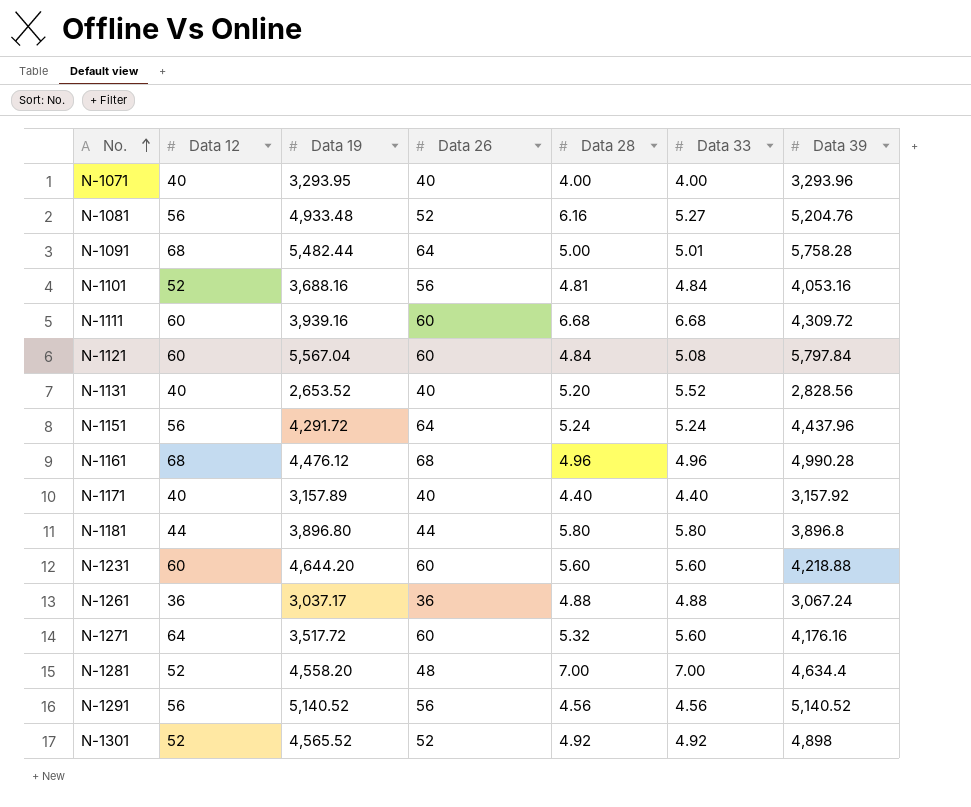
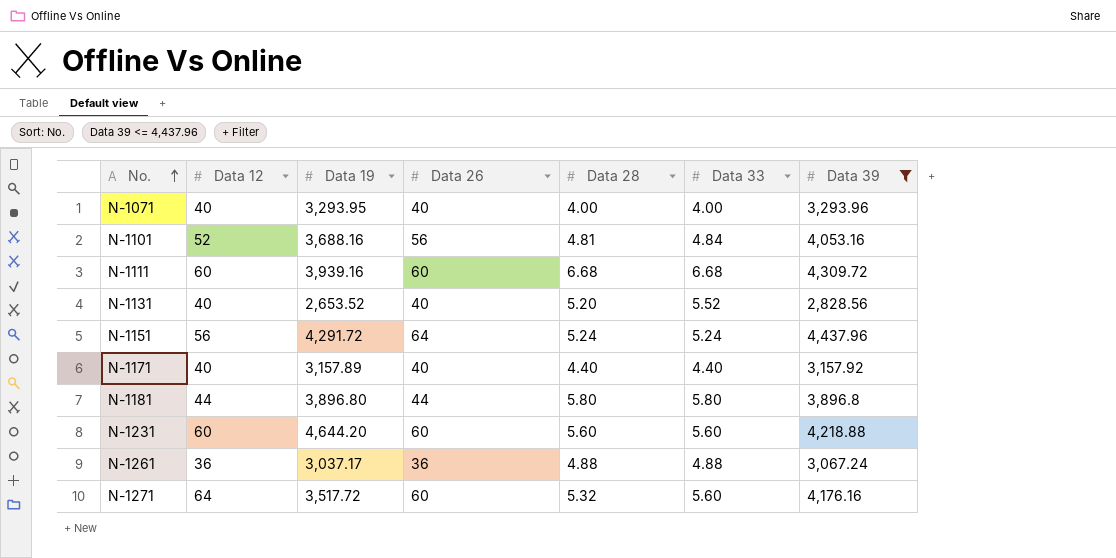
filter: none -> Data 39 <= 4,437.96

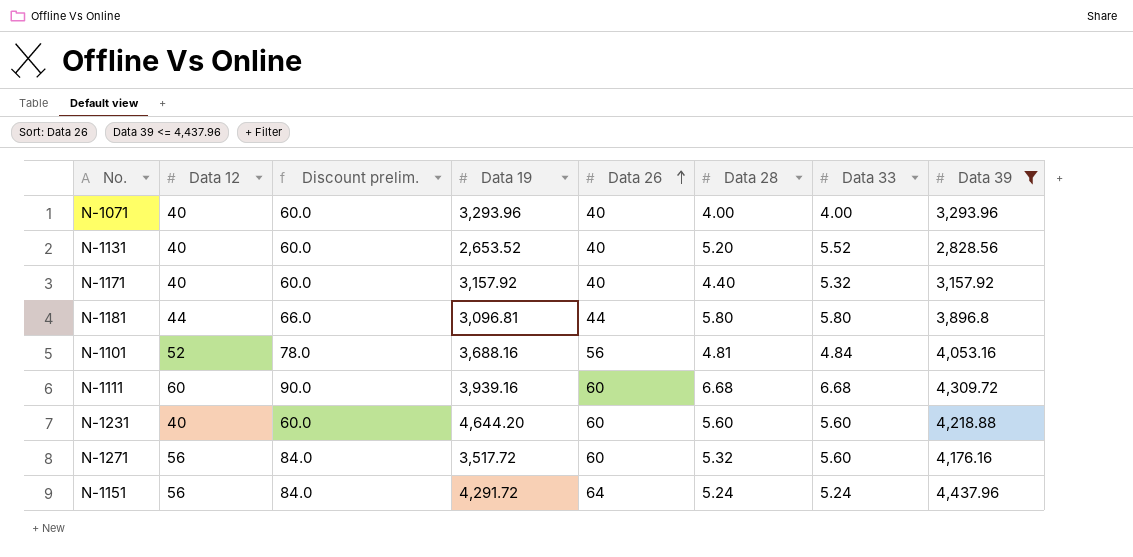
row order: No. ascending -> Data 26 ascending
column Discount prelim. | formula: none -> [Data 12] * 1.5
row N-1261: 36 | 3,037.17 | 36 | 4.88 | 4.88 | 3,067.24 -> none
N-1071 | Data 19: 3,293.95 -> 3,293.96
N-1171 | Data 19: 3,157.89 -> 3,157.92
N-1171 | Data 33: 4.40 -> 5.32
N-1181 | Data 19: 3,896.80 -> 3,096.81
N-1231 | Data 12: 60 -> 40
N-1271 | Data 12: 64 -> 56

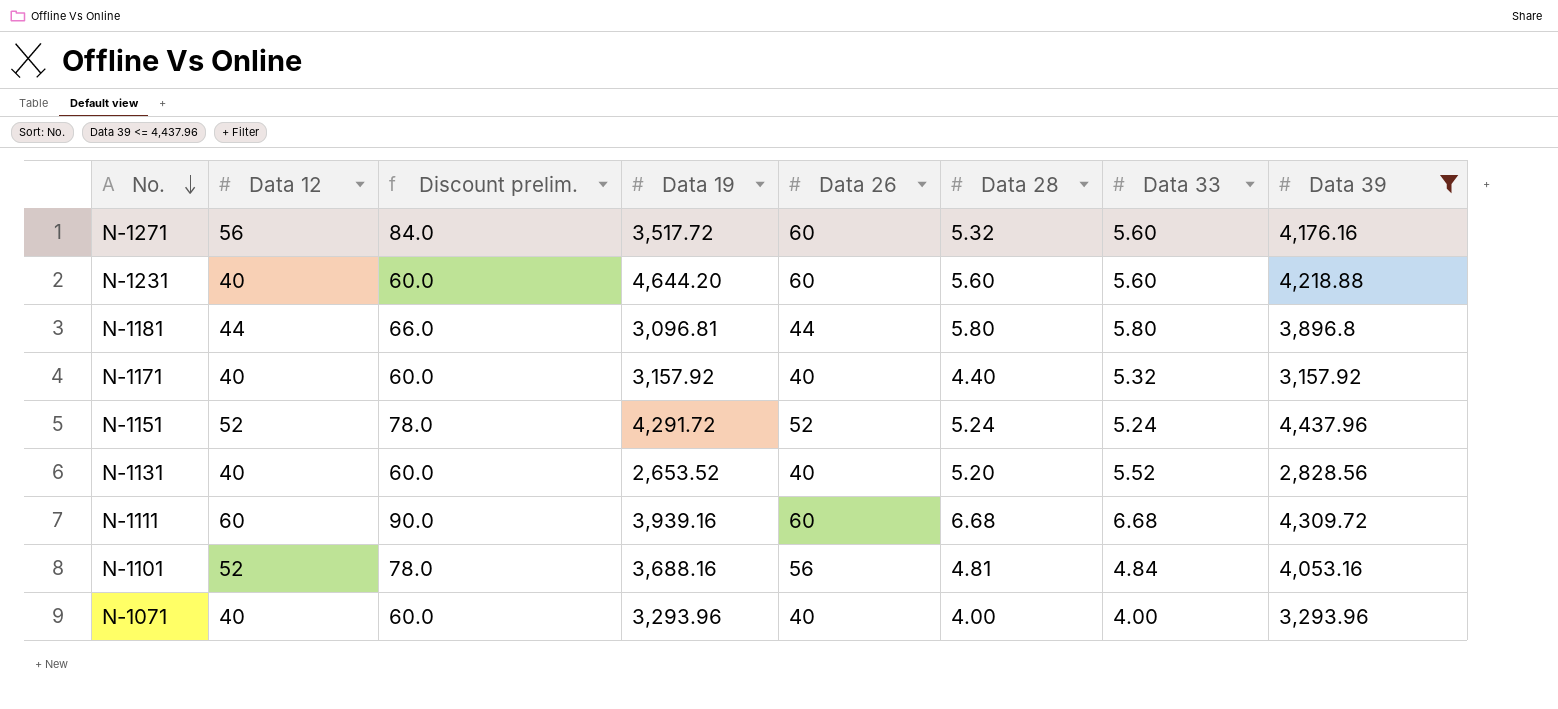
row order: Data 26 ascending -> No. descending
N-1151 | Data 12: 56 -> 52
N-1151 | Discount prelim.: 84.0 -> 78.0
N-1151 | Data 26: 64 -> 52

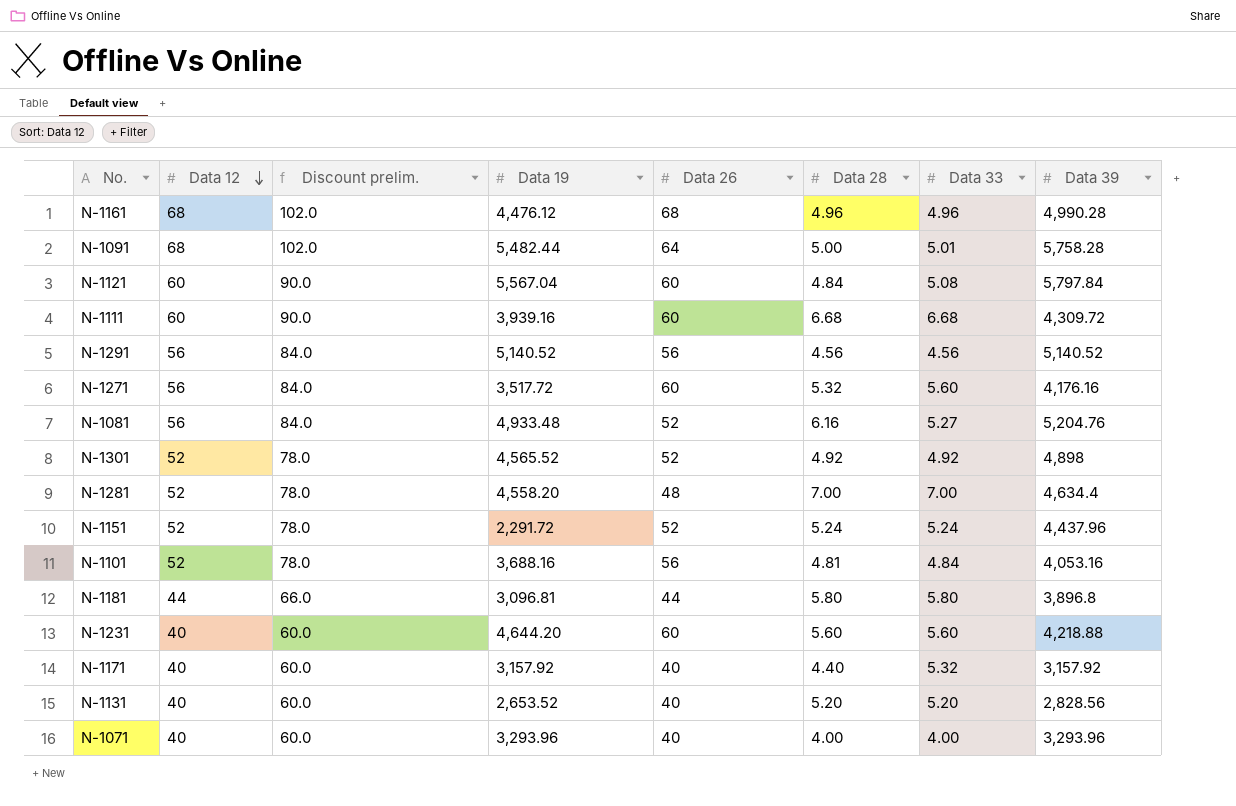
filter: Data 39 <= 4,437.96 -> none
row order: No. descending -> Data 12 descending
N-1151 | Data 19: 4,291.72 -> 2,291.72
N-1131 | Data 33: 5.52 -> 5.20

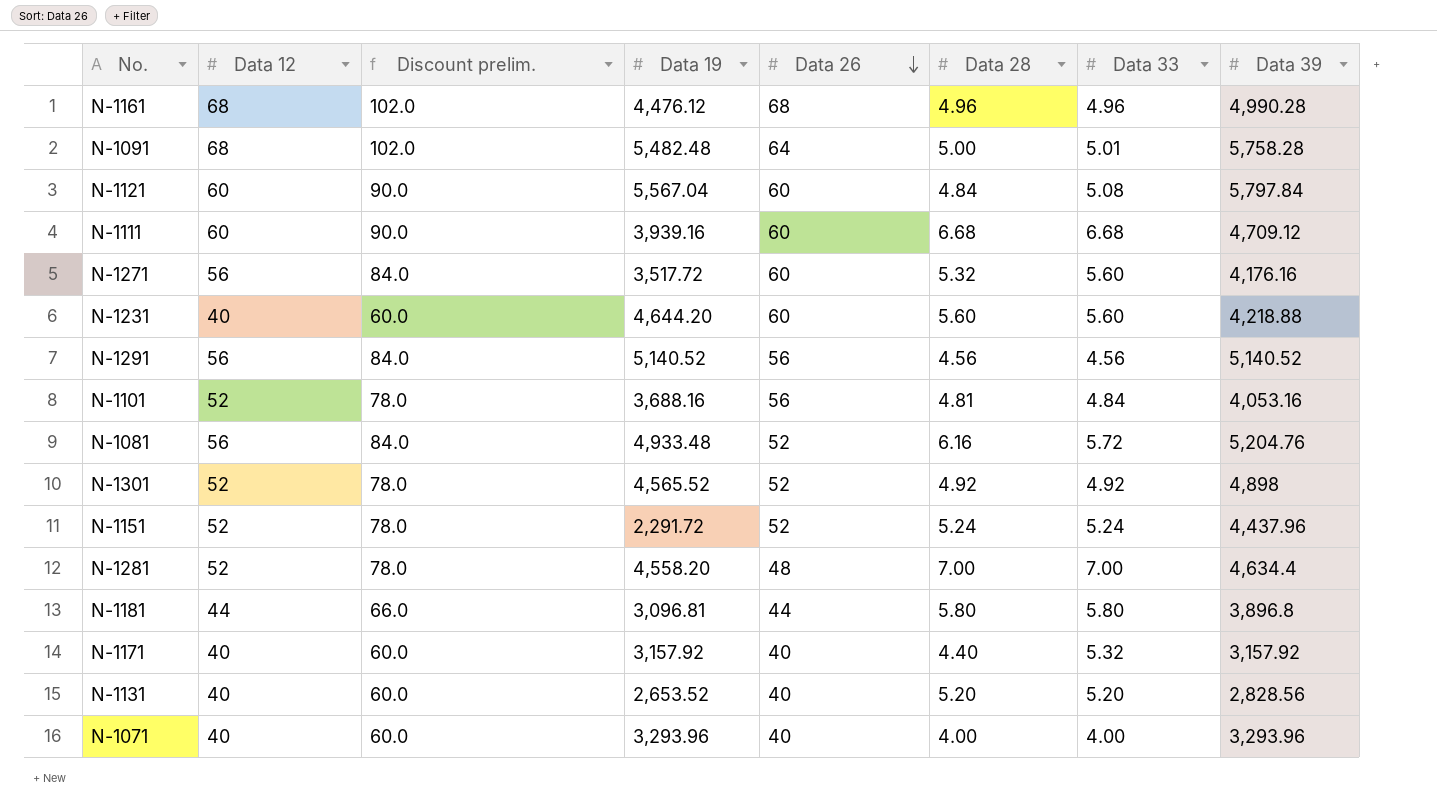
row order: Data 12 descending -> Data 26 descending
N-1091 | Data 19: 5,482.44 -> 5,482.48
N-1111 | Data 39: 4,309.72 -> 4,709.12
N-1081 | Data 33: 5.27 -> 5.72

